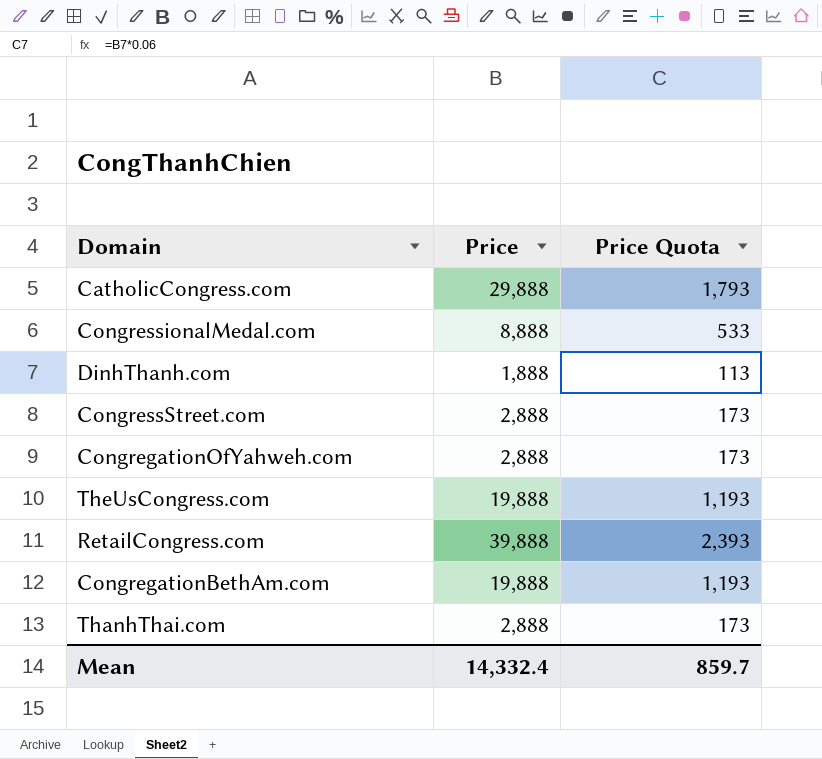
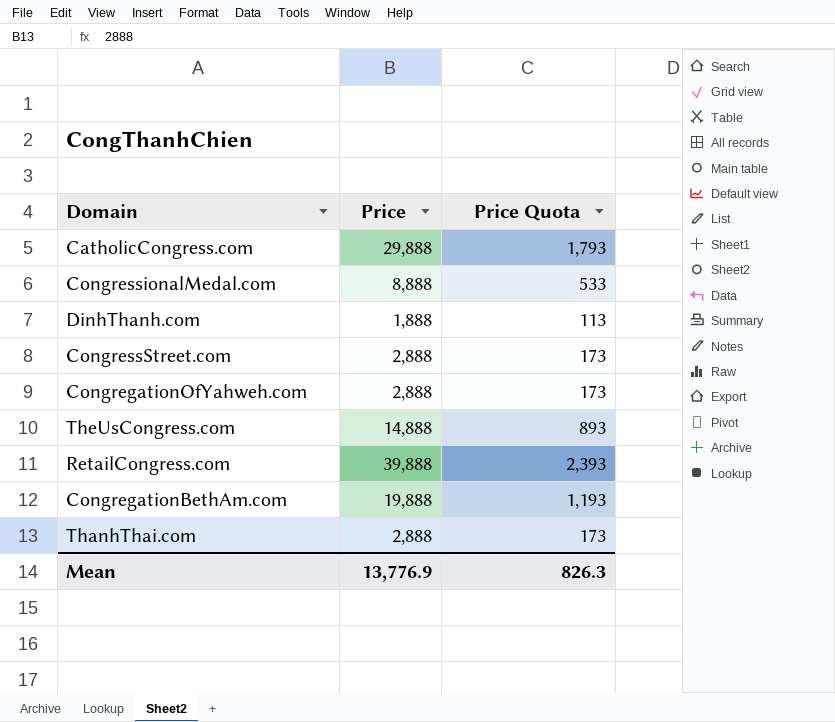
TheUsCongress.com | Price: 19,888 -> 14,888
TheUsCongress.com | Price Quota: 1,193 -> 893
Mean | Price: 14,332.4 -> 13,776.9
Mean | Price Quota: 859.7 -> 826.3

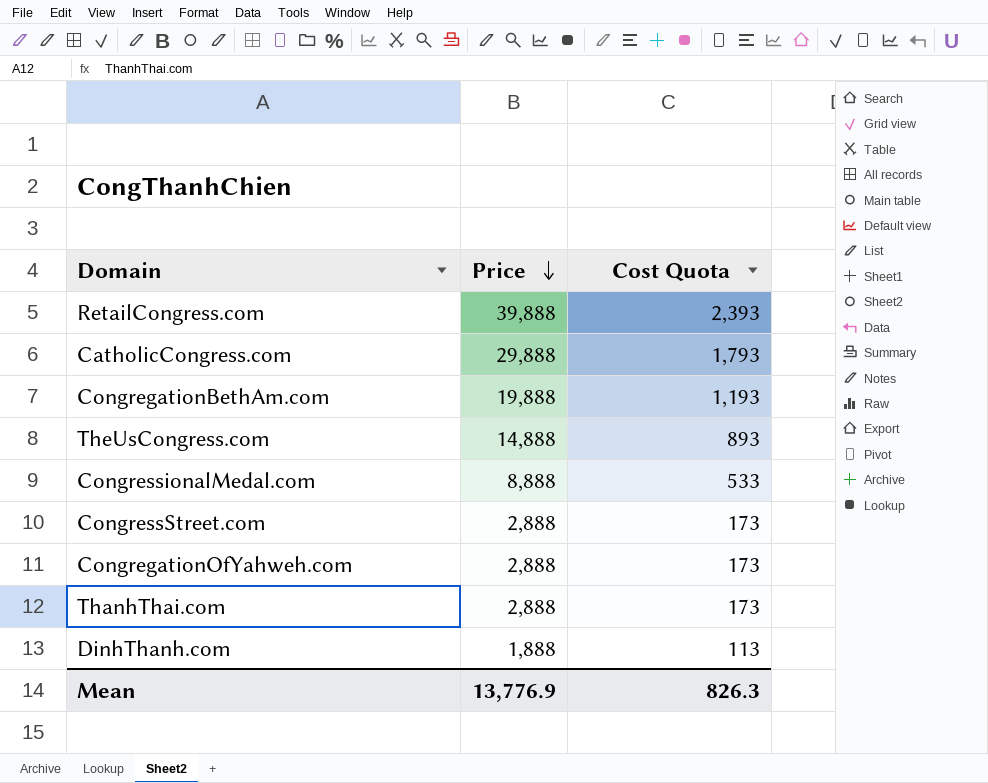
row order: none -> Price descending
column name: Price Quota -> Cost Quota

